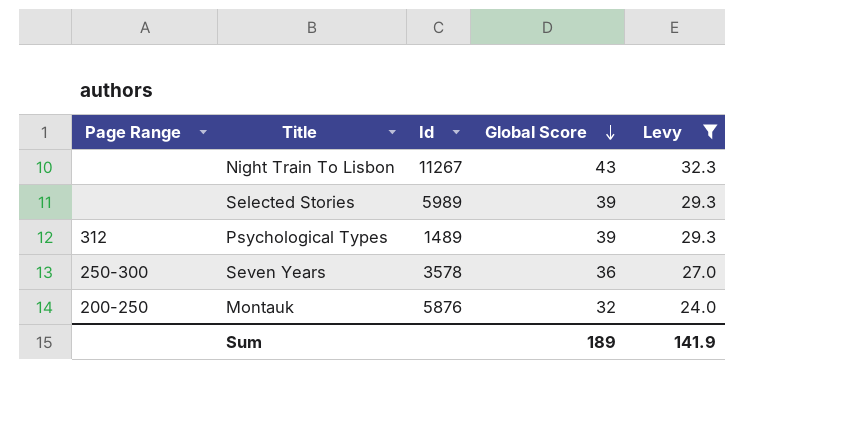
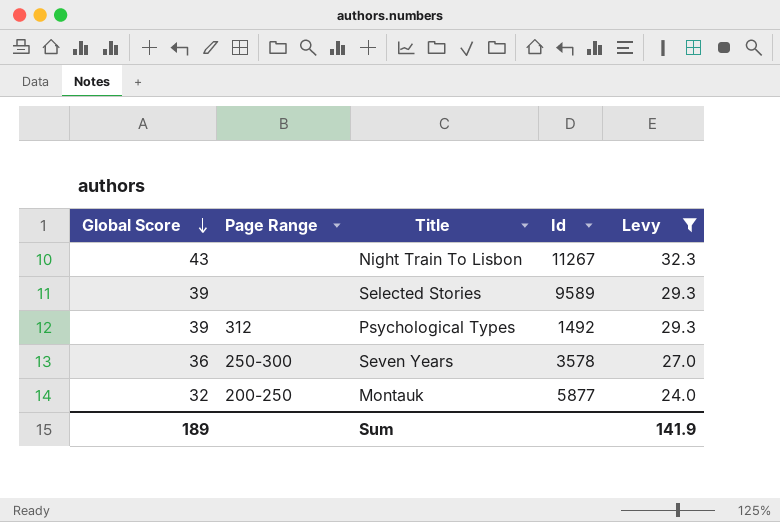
column Global Score | position: 4 -> 1
Selected Stories | Id: 5989 -> 9589
Psychological Types | Id: 1489 -> 1492
Montauk | Id: 5876 -> 5877

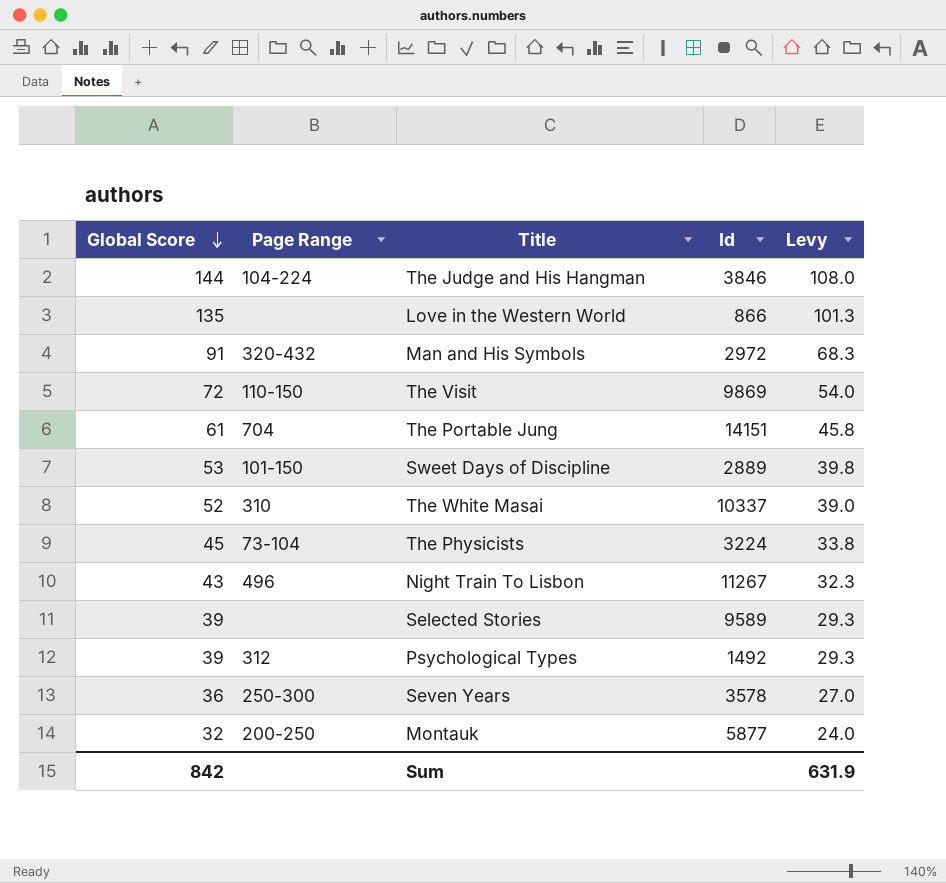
filter: Levy <= 32.3 -> none
Night Train To Lisbon | Page Range: none -> 496
Sum | Global Score: 189 -> 842
Sum | Levy: 141.9 -> 631.9

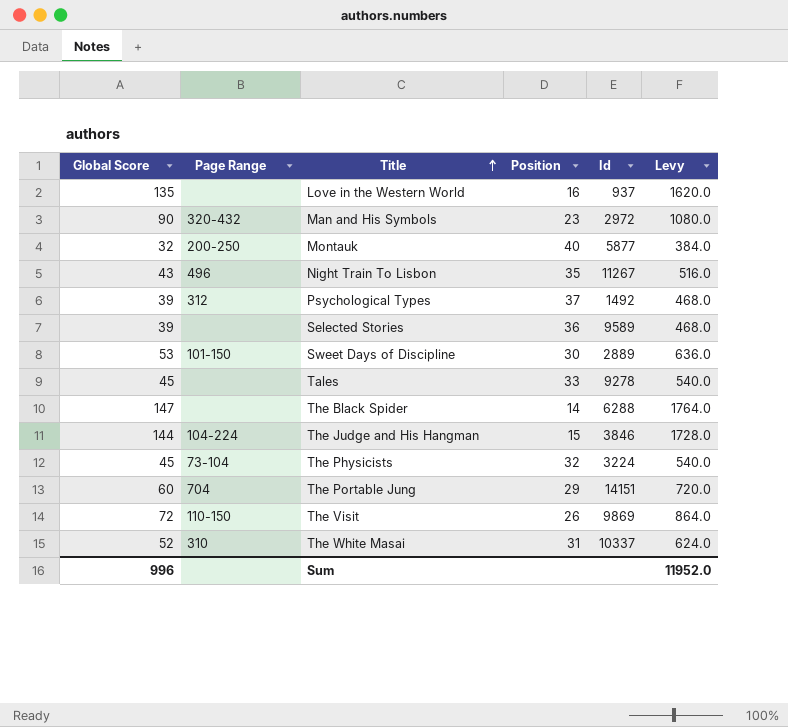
row order: Global Score descending -> Title ascending
column Position | position: none -> 4
column Levy | formula: [Global Score] * 0.75 -> [Global Score] * 12
row Seven Years: 36 | 250-300 | 3578 | 27.0 -> none
Love in the Western World | Id: 866 -> 937
Man and His Symbols | Global Score: 91 -> 90
row Tales: none -> 45 | none | 33 | 9278 | 540.0
row The Black Spider: none -> 147 | none | 14 | 6288 | 1764.0
The Portable Jung | Global Score: 61 -> 60
Sum | Global Score: 842 -> 996
Sum | Levy: 631.9 -> 11952.0

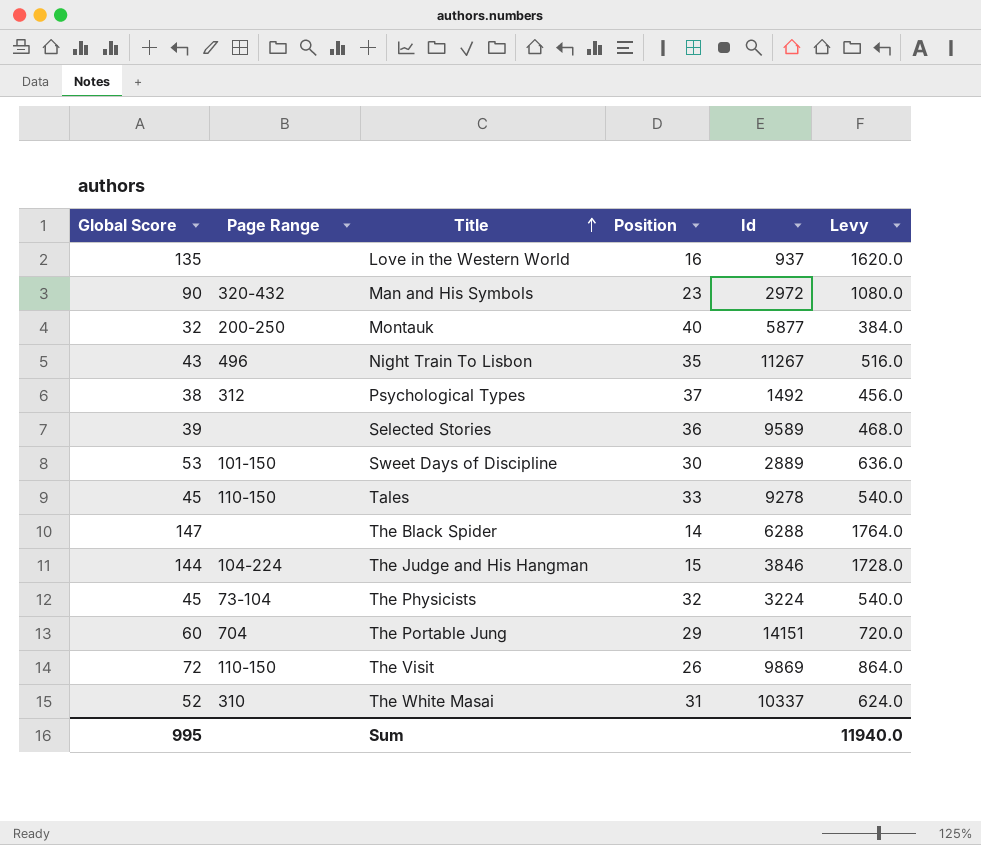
Psychological Types | Global Score: 39 -> 38
Psychological Types | Levy: 468.0 -> 456.0
Tales | Page Range: none -> 110-150
Sum | Global Score: 996 -> 995
Sum | Levy: 11952.0 -> 11940.0

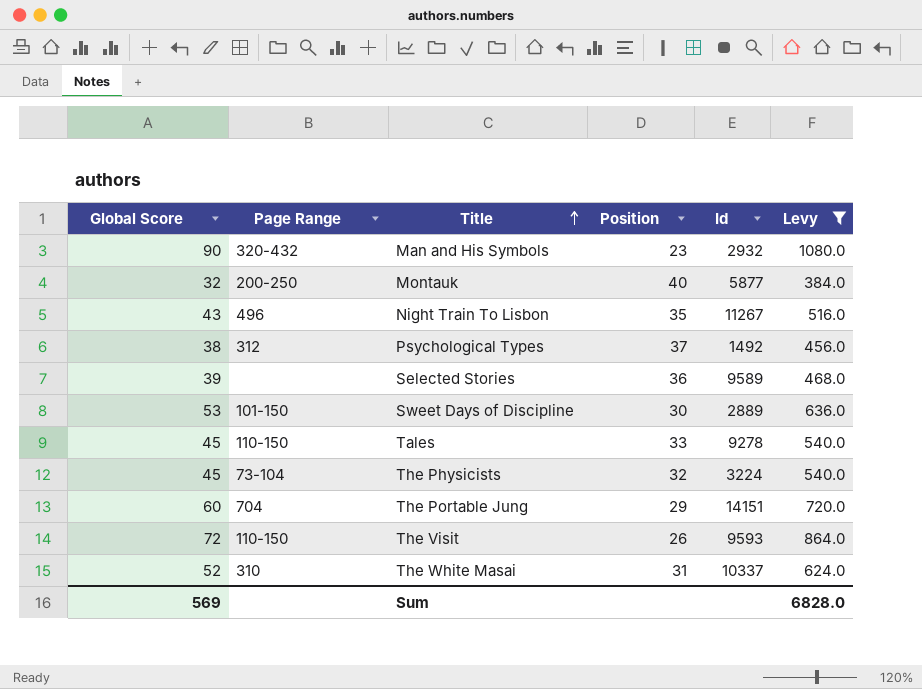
filter: none -> Levy <= 1080.0
Man and His Symbols | Id: 2972 -> 2932
The Visit | Id: 9869 -> 9593
Sum | Global Score: 995 -> 569
Sum | Levy: 11940.0 -> 6828.0

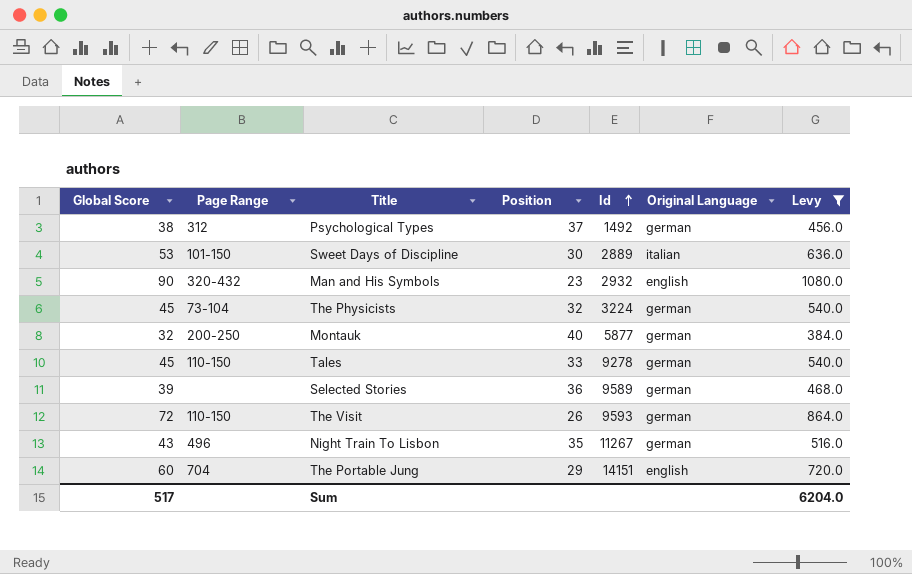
row order: Title ascending -> Id ascending
column Original Language | position: none -> 6
row The White Masai: 52 | 310 | 31 | 10337 | 624.0 -> none
Sum | Global Score: 569 -> 517
Sum | Levy: 6828.0 -> 6204.0

